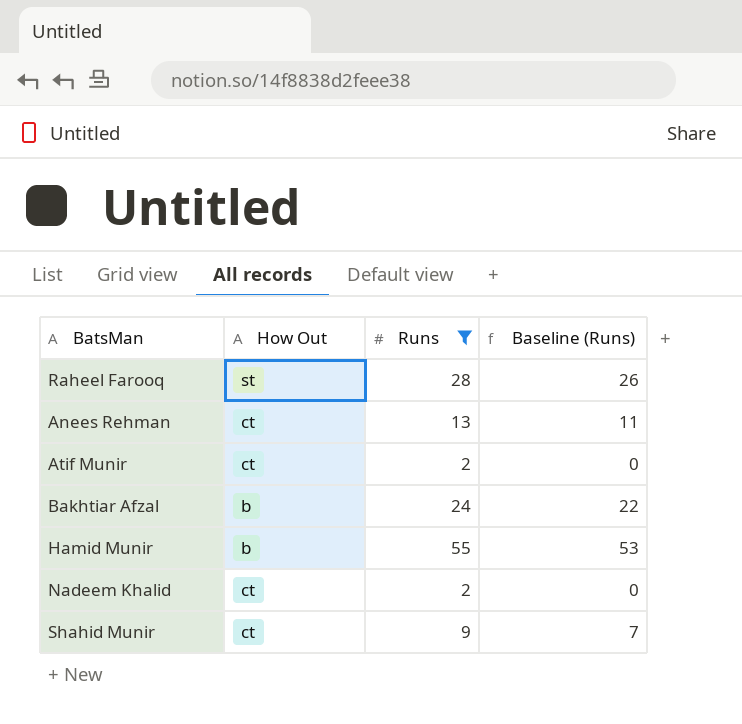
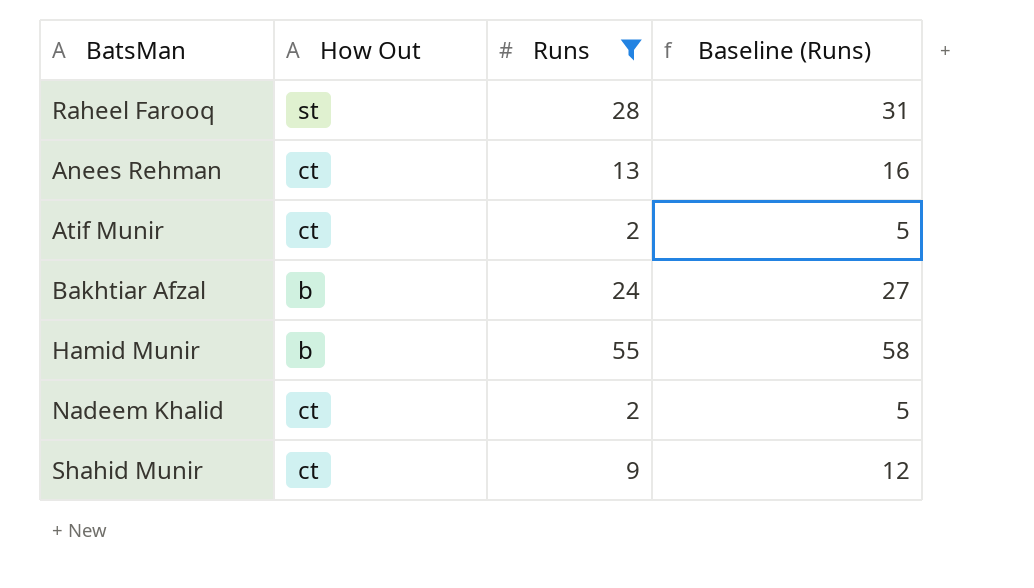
column Baseline (Runs) | formula: [Runs] - 2 -> [Runs] + 3

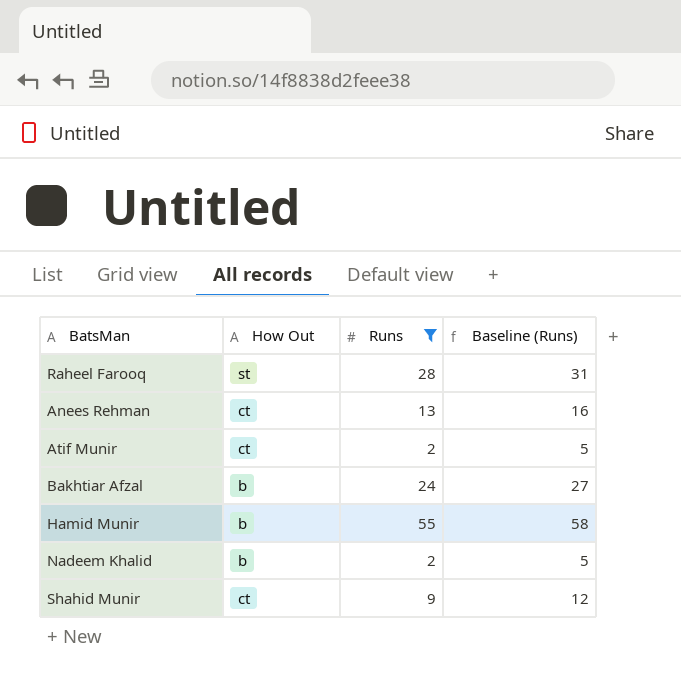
Nadeem Khalid | How Out: ct -> b

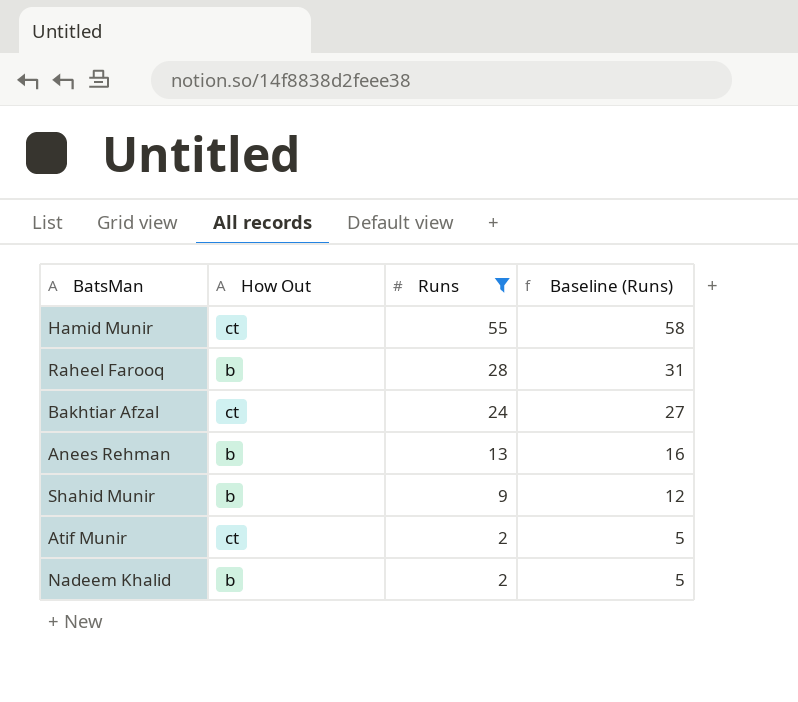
row order: none -> Runs descending
Hamid Munir | How Out: b -> ct
Raheel Farooq | How Out: st -> b
Bakhtiar Afzal | How Out: b -> ct
Anees Rehman | How Out: ct -> b
Shahid Munir | How Out: ct -> b

